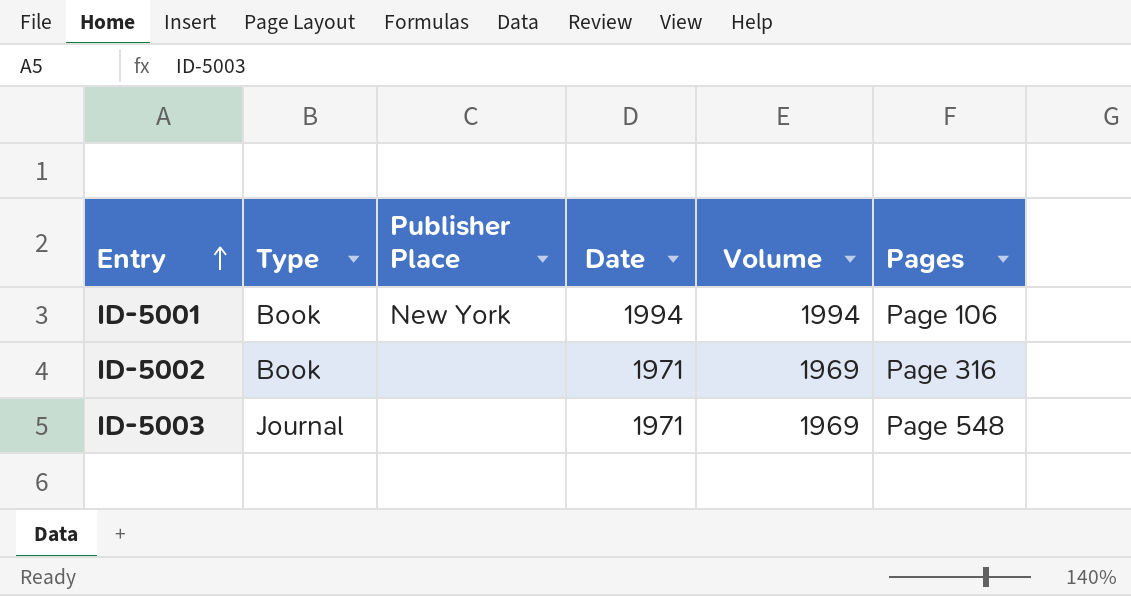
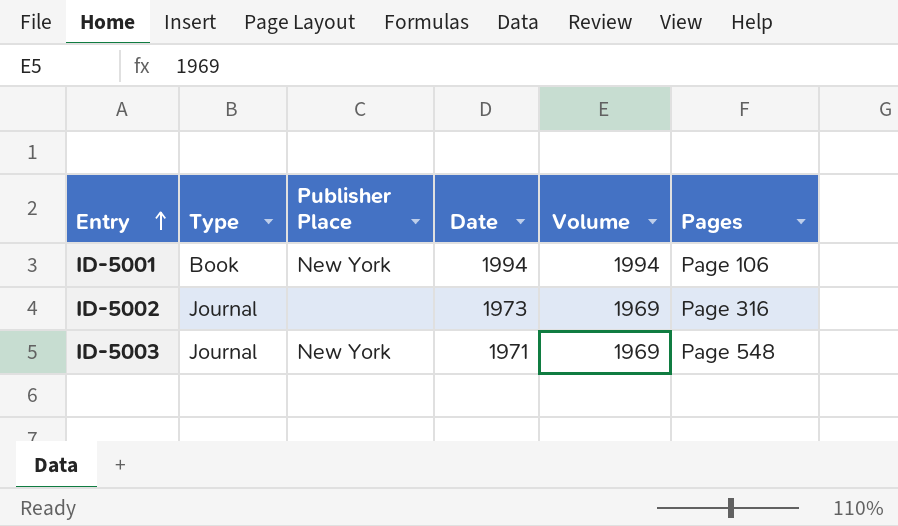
ID-5002 | Type: Book -> Journal
ID-5002 | Date: 1971 -> 1973
ID-5003 | Publisher Place: none -> New York

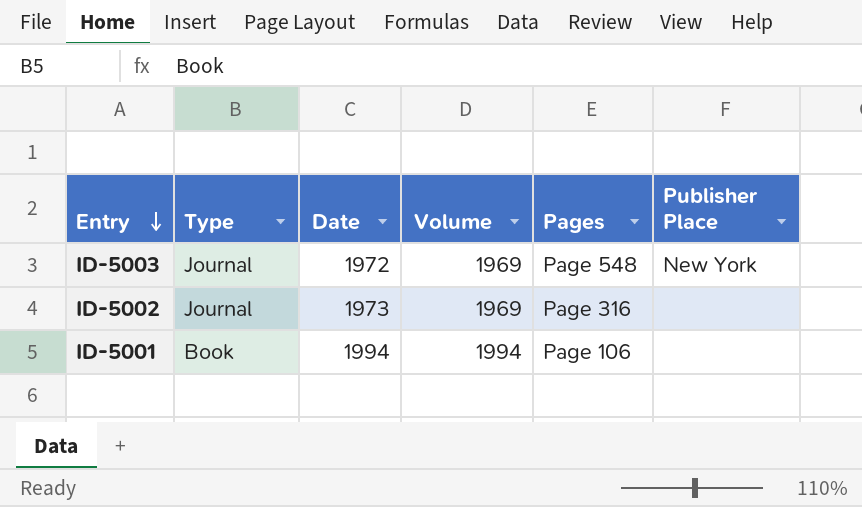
row order: Entry ascending -> Entry descending
column Publisher Place | position: 3 -> 6
ID-5003 | Date: 1971 -> 1972
ID-5001 | Publisher Place: New York -> none

